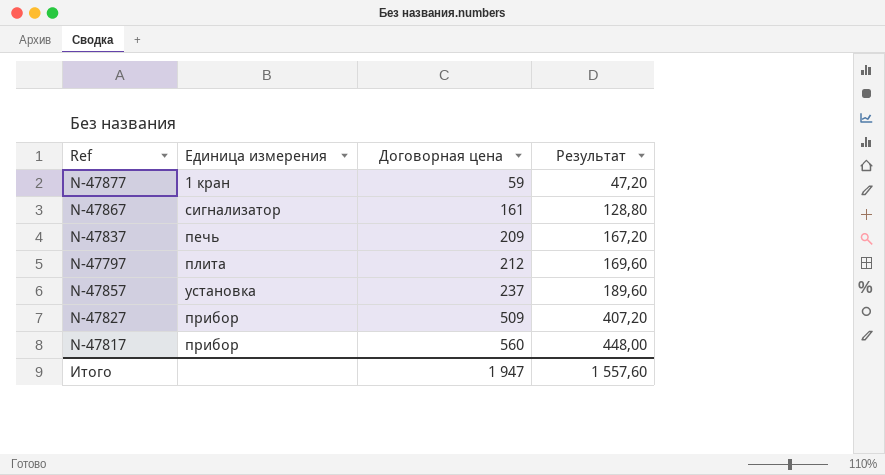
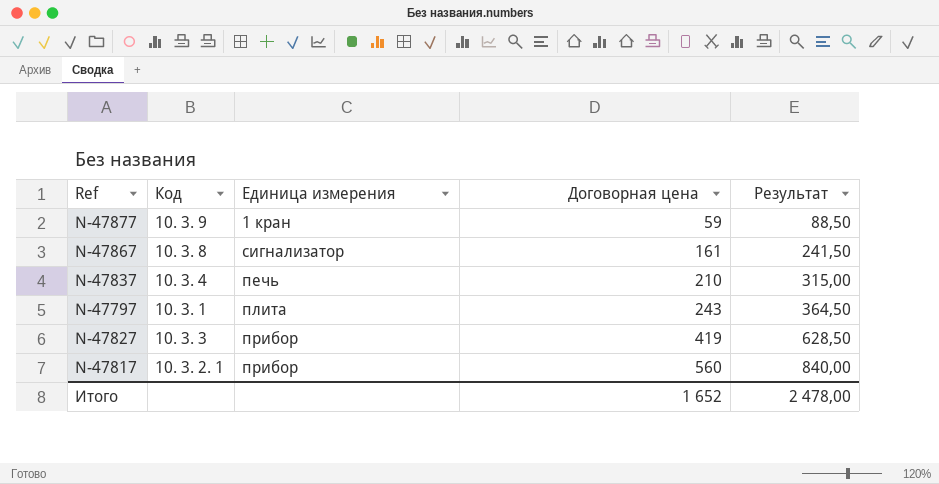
column Код | position: none -> 2
column Результат | formula: [Договорная цена] * 0,8 -> [Договорная цена] * 1,5
row N-47857: установка | 237 | 189,60 -> none
N-47837 | Договорная цена: 209 -> 210
N-47797 | Договорная цена: 212 -> 243
N-47827 | Договорная цена: 509 -> 419
Итого | Договорная цена: 1 947 -> 1 652
Итого | Результат: 1 557,60 -> 2 478,00

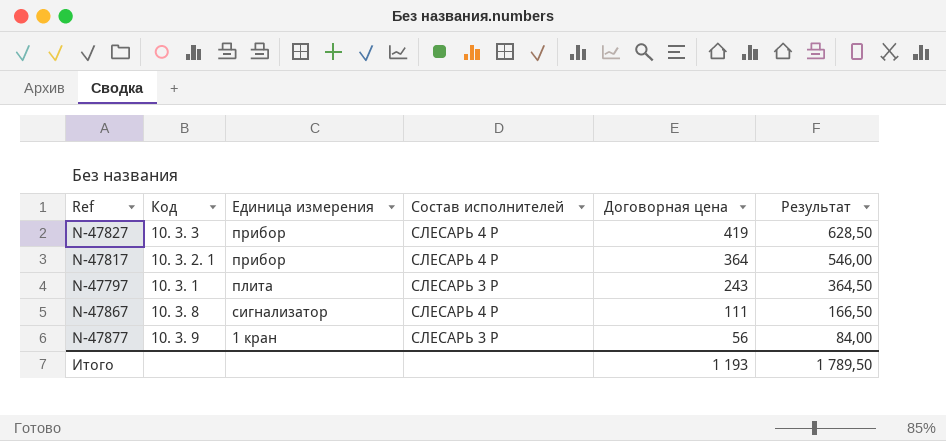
row order: Договорная цена ascending -> Договорная цена descending
column Состав исполнителей | position: none -> 4
row N-47837: 10. 3. 4 | печь | 210 | 315,00 -> none
N-47817 | Договорная цена: 560 -> 364
N-47817 | Результат: 840,00 -> 546,00
N-47867 | Договорная цена: 161 -> 111
N-47867 | Результат: 241,50 -> 166,50
N-47877 | Договорная цена: 59 -> 56
N-47877 | Результат: 88,50 -> 84,00
Итого | Договорная цена: 1 652 -> 1 193
Итого | Результат: 2 478,00 -> 1 789,50

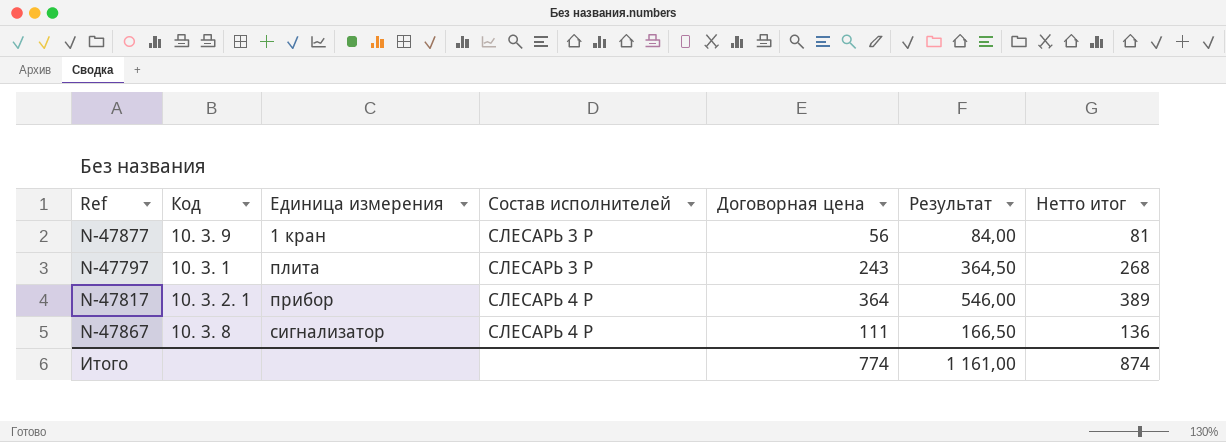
row order: Договорная цена descending -> Единица измерения ascending
column Нетто итог | formula: none -> [Договорная цена] + 25
row N-47827: 10. 3. 3 | прибор | СЛЕСАРЬ 4 Р | 419 | 628,50 -> none
Итого | Договорная цена: 1 193 -> 774
Итого | Результат: 1 789,50 -> 1 161,00

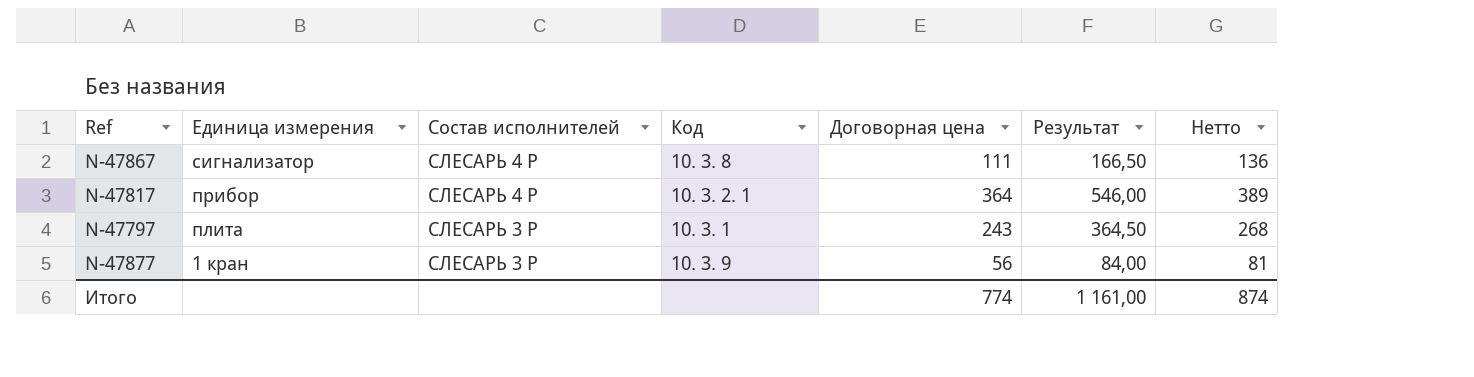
row order: Единица измерения ascending -> Единица измерения descending
column Код | position: 2 -> 4
column name: Нетто итог -> Нетто

